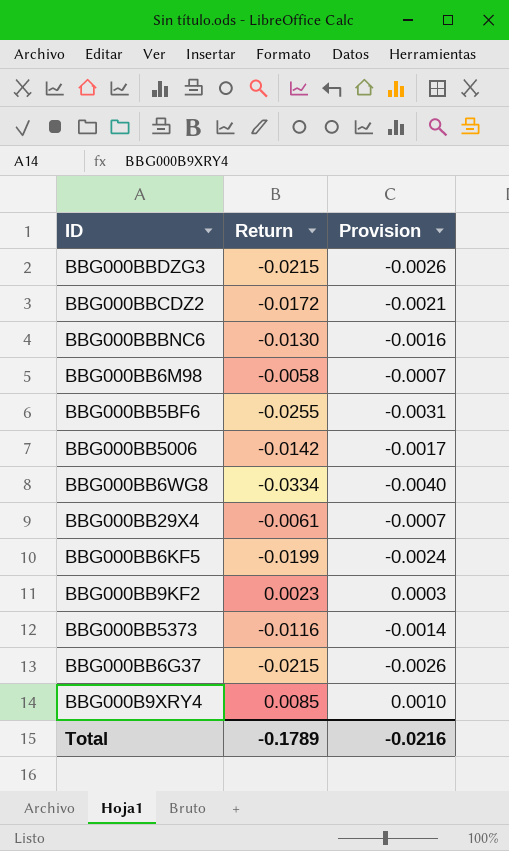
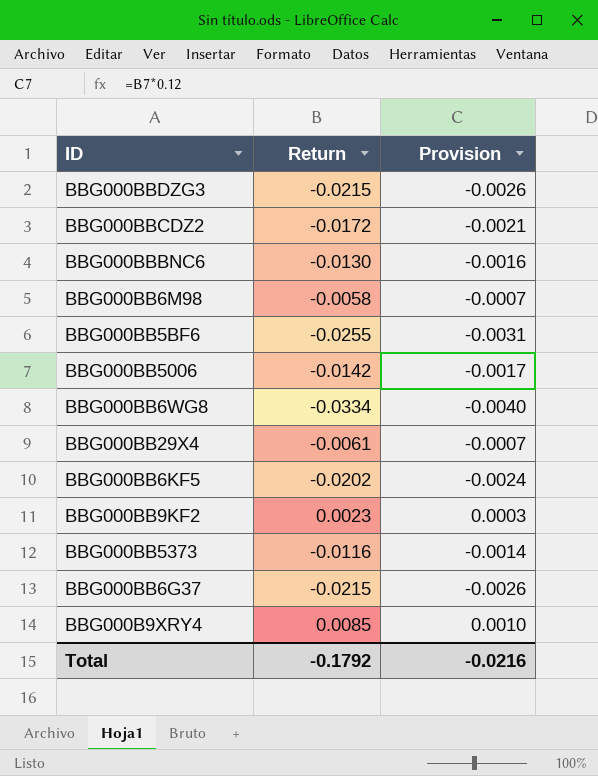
BBG000BB6KF5 | Return: -0.0199 -> -0.0202
Total | Return: -0.1789 -> -0.1792

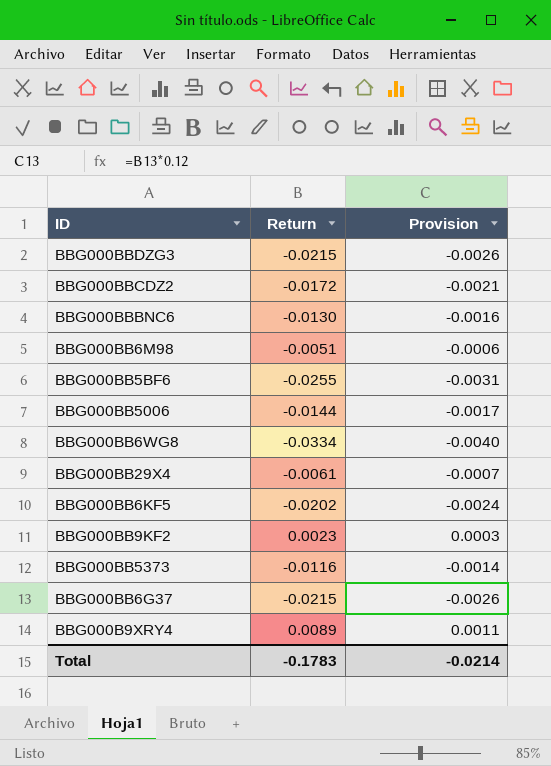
BBG000BB6M98 | Return: -0.0058 -> -0.0051
BBG000BB6M98 | Provision: -0.0007 -> -0.0006
BBG000BB5006 | Return: -0.0142 -> -0.0144
BBG000B9XRY4 | Return: 0.0085 -> 0.0089
BBG000B9XRY4 | Provision: 0.0010 -> 0.0011
Total | Return: -0.1792 -> -0.1783
Total | Provision: -0.0216 -> -0.0214

